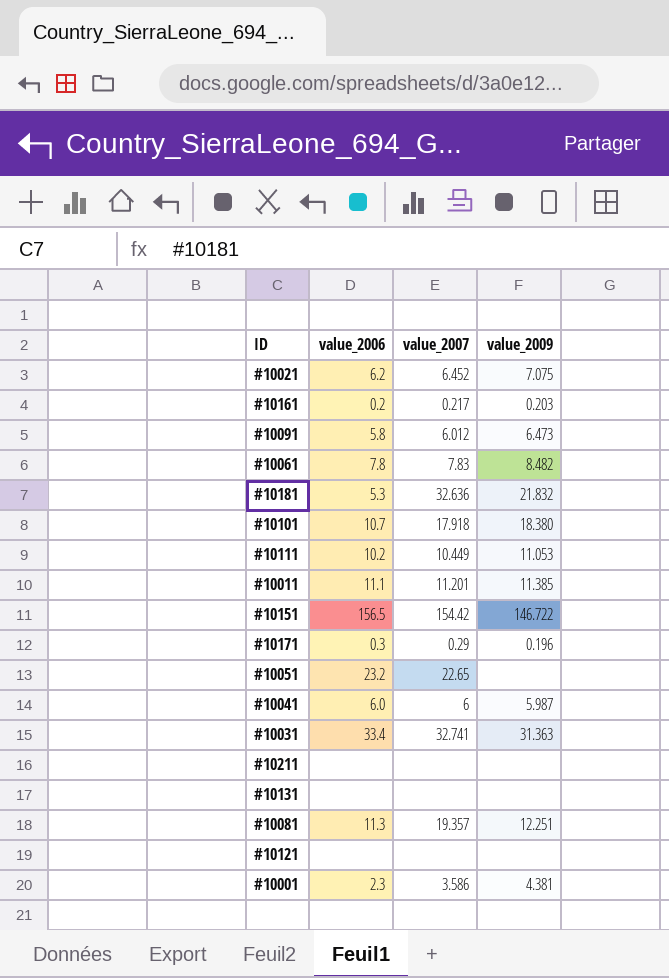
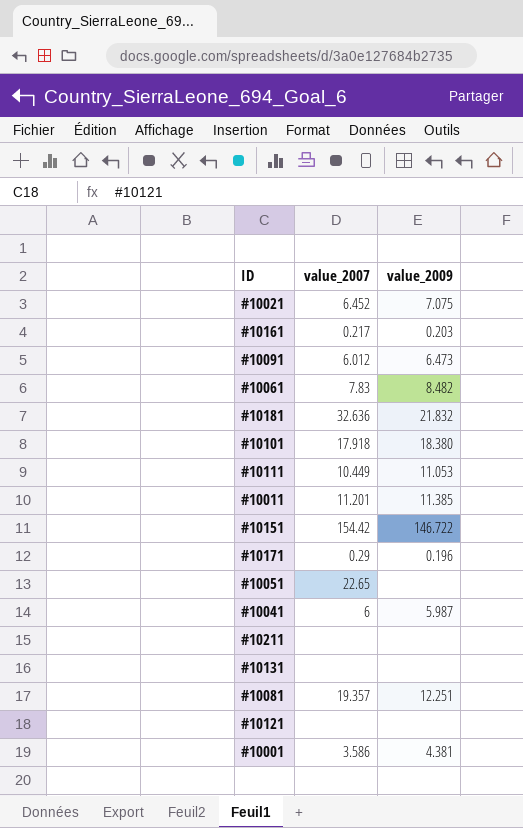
column value_2006 | position: 2 -> none
row #10031: 33.4 | 32.741 | 31.363 -> none

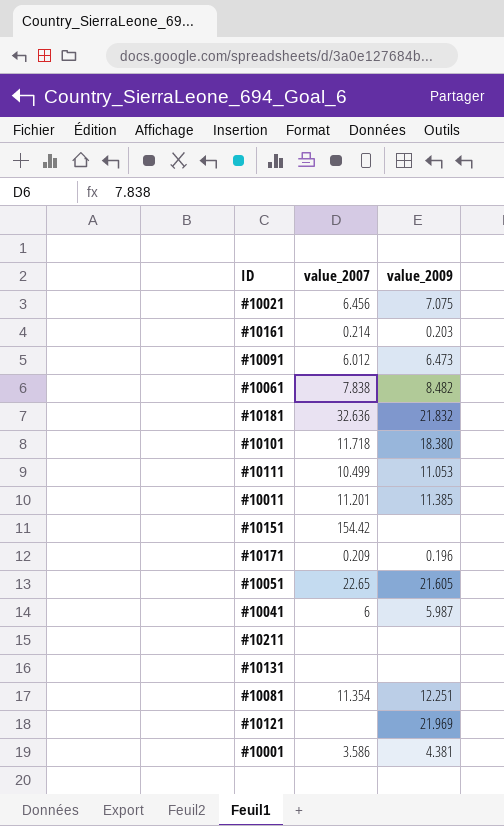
#10021 | value_2007: 6.452 -> 6.456
#10161 | value_2007: 0.217 -> 0.214
#10061 | value_2007: 7.83 -> 7.838
#10101 | value_2007: 17.918 -> 11.718
#10111 | value_2007: 10.449 -> 10.499
#10151 | value_2009: 146.722 -> none
#10171 | value_2007: 0.29 -> 0.209
#10051 | value_2009: none -> 21.605
#10081 | value_2007: 19.357 -> 11.354
#10121 | value_2009: none -> 21.969

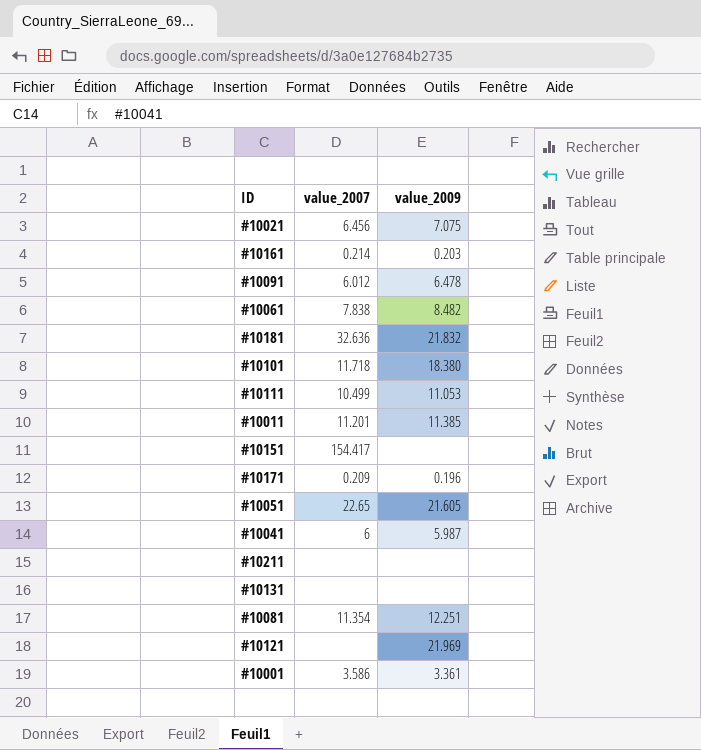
#10091 | value_2009: 6.473 -> 6.478
#10151 | value_2007: 154.42 -> 154.417
#10001 | value_2009: 4.381 -> 3.361

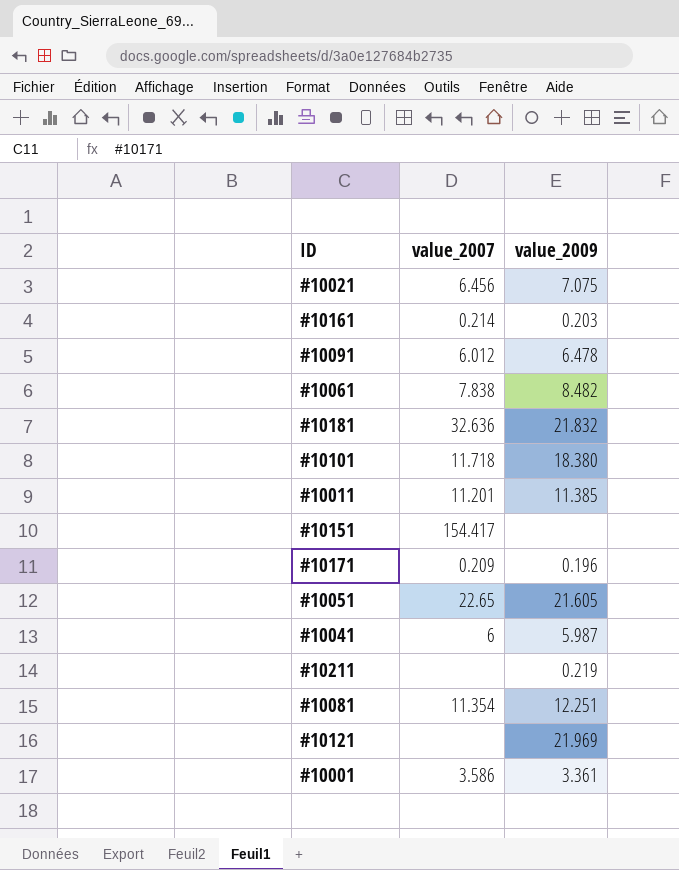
row #10111: 10.499 | 11.053 -> none
row #10131: none | none -> none
#10211 | value_2009: none -> 0.219

